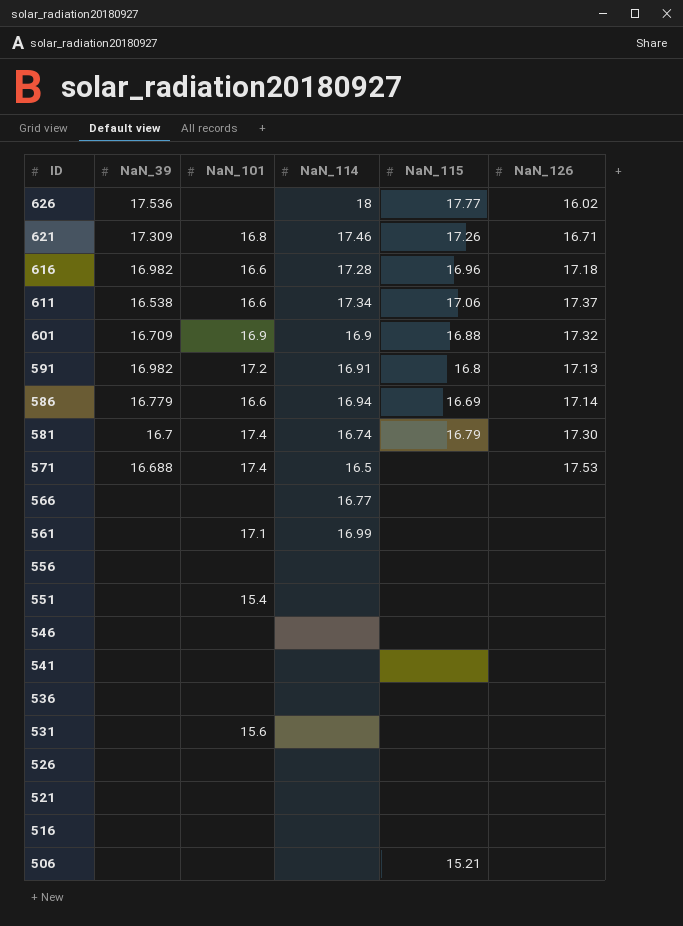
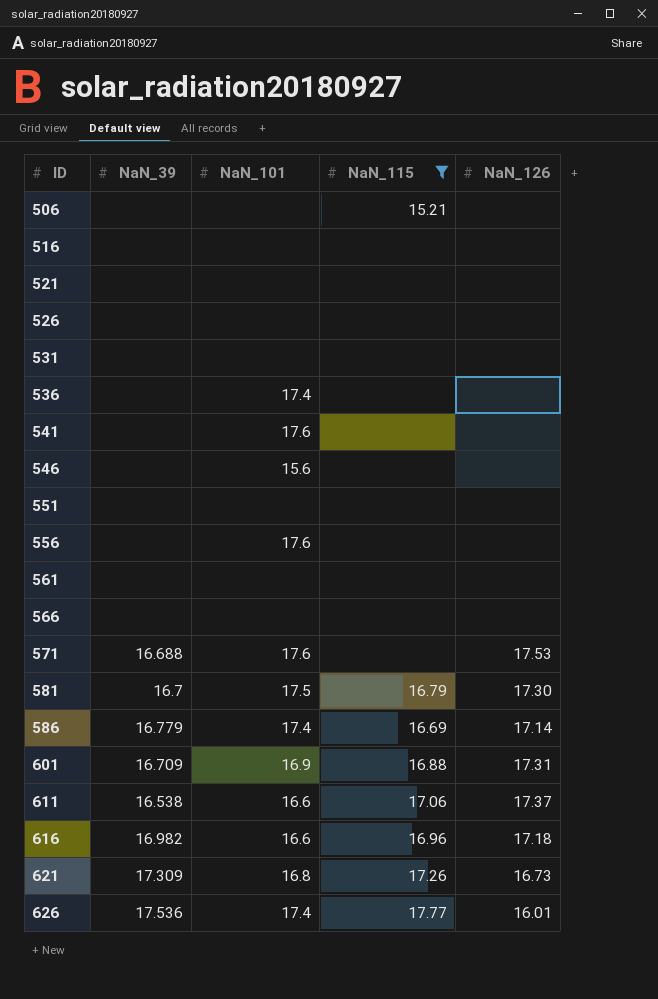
filter: none -> NaN_115 != 16.8
row order: ID descending -> ID ascending
column NaN_114 | position: 4 -> none
531 | NaN_101: 15.6 -> none
536 | NaN_101: none -> 17.4
541 | NaN_101: none -> 17.6
546 | NaN_101: none -> 15.6
551 | NaN_101: 15.4 -> none
556 | NaN_101: none -> 17.6
561 | NaN_101: 17.1 -> none
571 | NaN_101: 17.4 -> 17.6
581 | NaN_101: 17.4 -> 17.5
586 | NaN_101: 16.6 -> 17.4
601 | NaN_126: 17.32 -> 17.31
621 | NaN_126: 16.71 -> 16.73
626 | NaN_101: none -> 17.4
626 | NaN_126: 16.02 -> 16.01

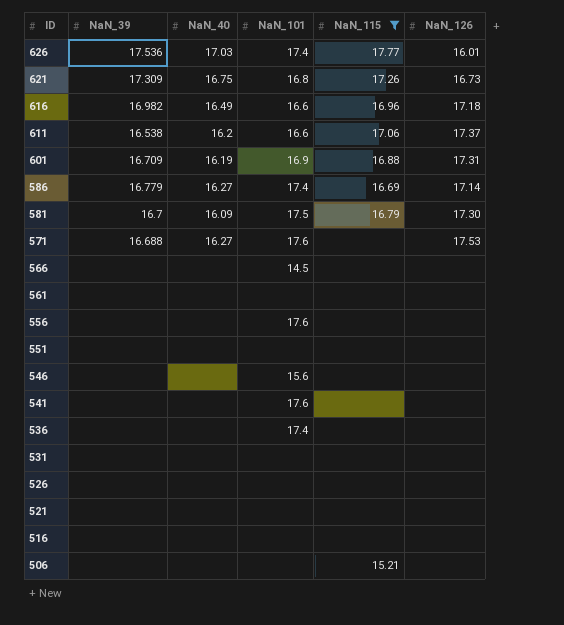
row order: ID ascending -> ID descending
column NaN_40 | position: none -> 3
566 | NaN_101: none -> 14.5

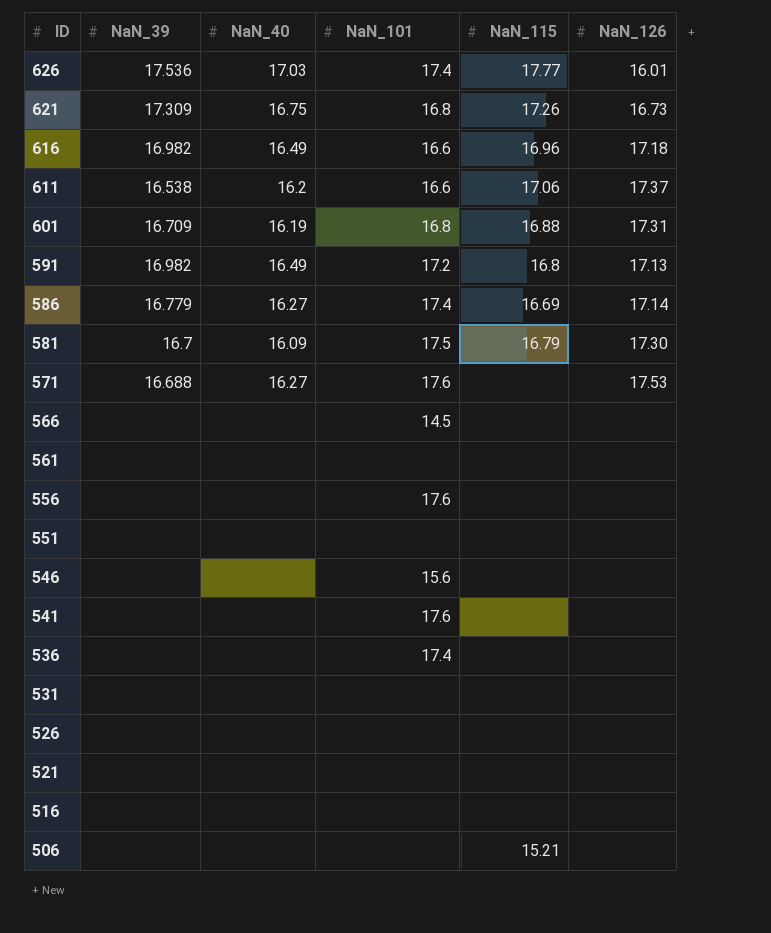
filter: NaN_115 != 16.8 -> none
601 | NaN_101: 16.9 -> 16.8

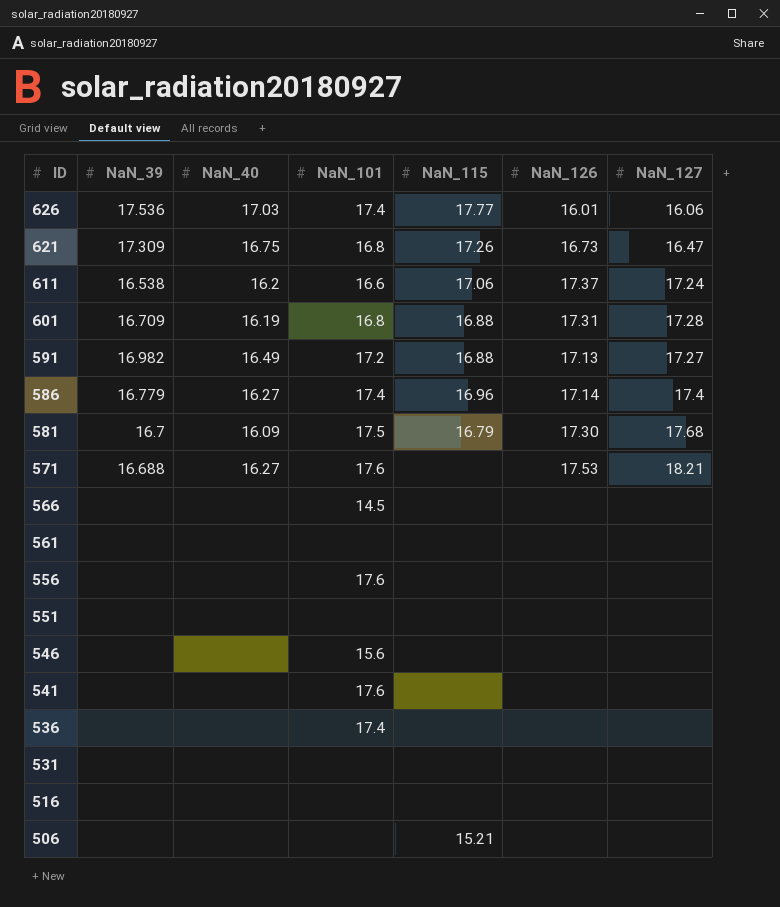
column NaN_127 | position: none -> 7
row 616: 16.982 | 16.49 | 16.6 | 16.96 | 17.18 -> none
row 526: none | none | none | none | none -> none
row 521: none | none | none | none | none -> none
591 | NaN_115: 16.8 -> 16.88
586 | NaN_115: 16.69 -> 16.96

